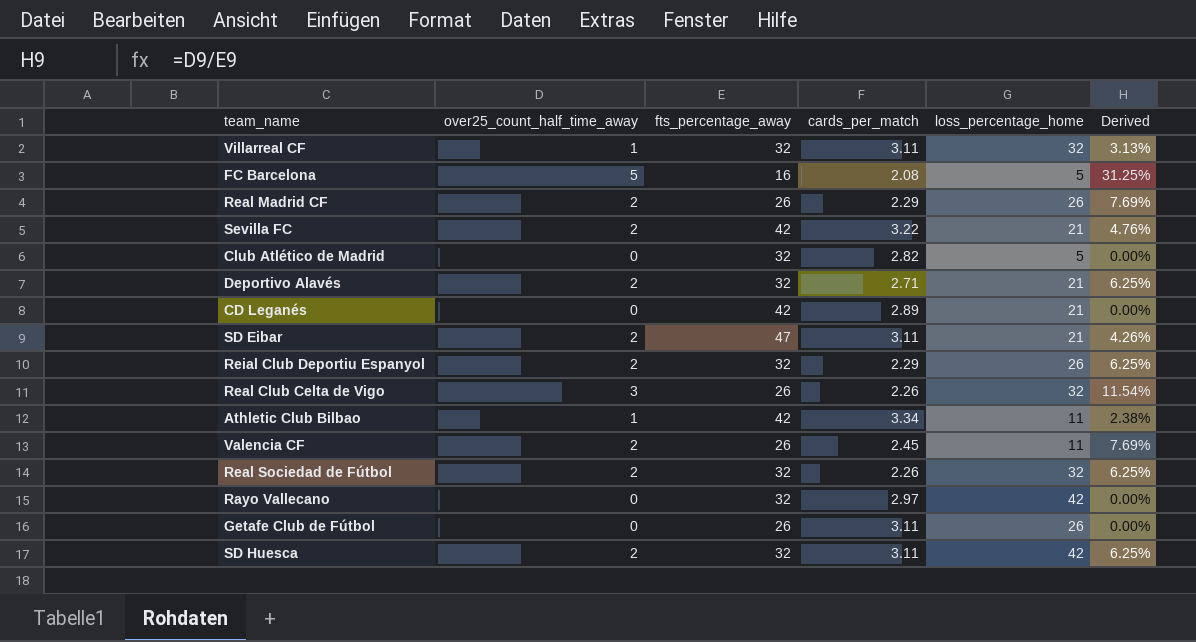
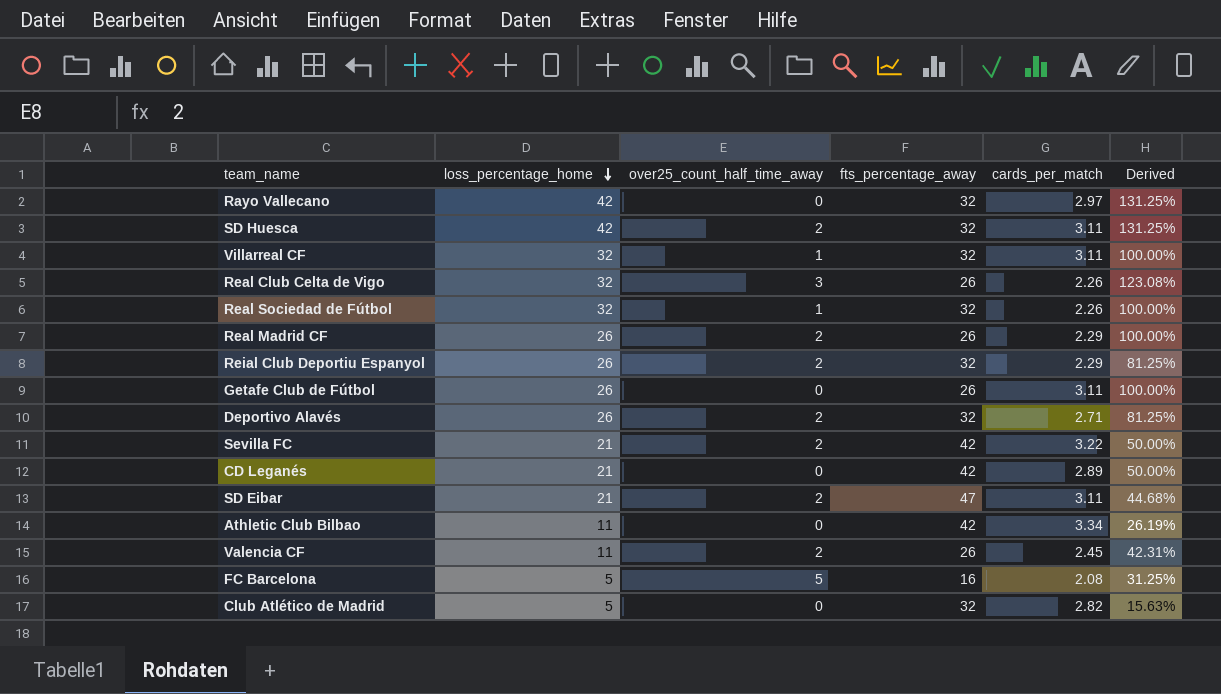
row order: none -> loss_percentage_home descending
column loss_percentage_home | position: 5 -> 2
column Derived | formula: [over25_count_half_time_away] / [fts_percentage_away] -> [loss_percentage_home] / [fts_percentage_away]
Real Sociedad de Fútbol | over25_count_half_time_away: 2 -> 1
Deportivo Alavés | loss_percentage_home: 21 -> 26
Athletic Club Bilbao | over25_count_half_time_away: 1 -> 0

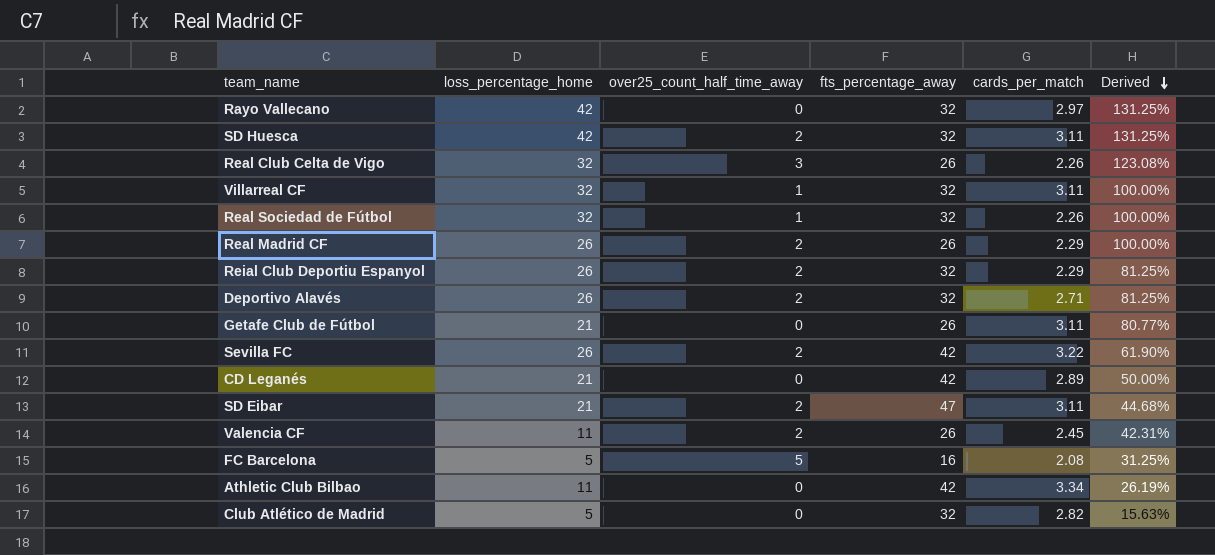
row order: loss_percentage_home descending -> Derived descending
Getafe Club de Fútbol | loss_percentage_home: 26 -> 21
Getafe Club de Fútbol | Derived: 100.00% -> 80.77%
Sevilla FC | loss_percentage_home: 21 -> 26
Sevilla FC | Derived: 50.00% -> 61.90%

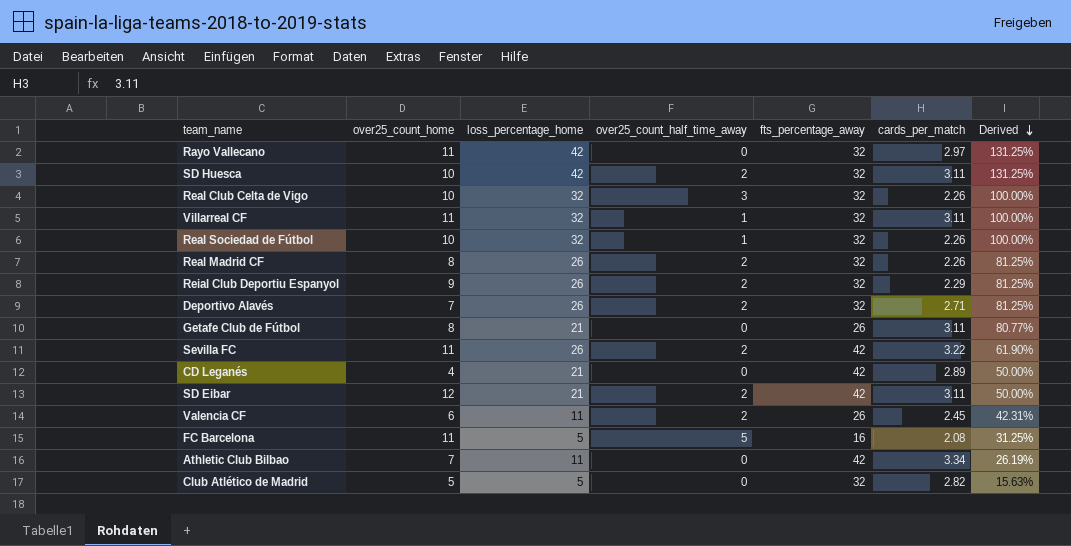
column over25_count_home | position: none -> 2
Real Club Celta de Vigo | fts_percentage_away: 26 -> 32
Real Club Celta de Vigo | Derived: 123.08% -> 100.00%
Real Madrid CF | fts_percentage_away: 26 -> 32
Real Madrid CF | cards_per_match: 2.29 -> 2.26
Real Madrid CF | Derived: 100.00% -> 81.25%
SD Eibar | fts_percentage_away: 47 -> 42
SD Eibar | Derived: 44.68% -> 50.00%

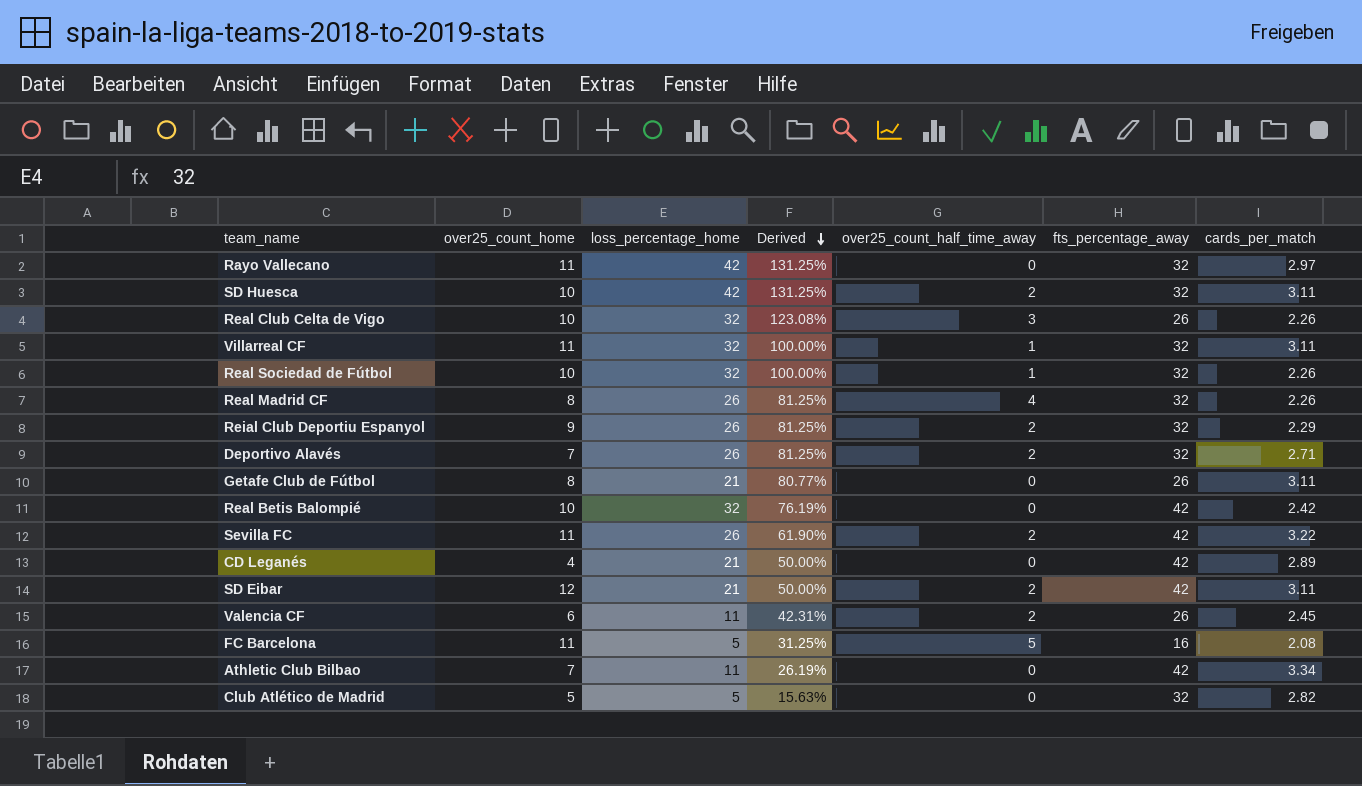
column Derived | position: 7 -> 4
Real Club Celta de Vigo | Derived: 100.00% -> 123.08%
Real Club Celta de Vigo | fts_percentage_away: 32 -> 26
Real Madrid CF | over25_count_half_time_away: 2 -> 4
row Real Betis Balompié: none -> 10 | 32 | 76.19% | 0 | 42 | 2.42

